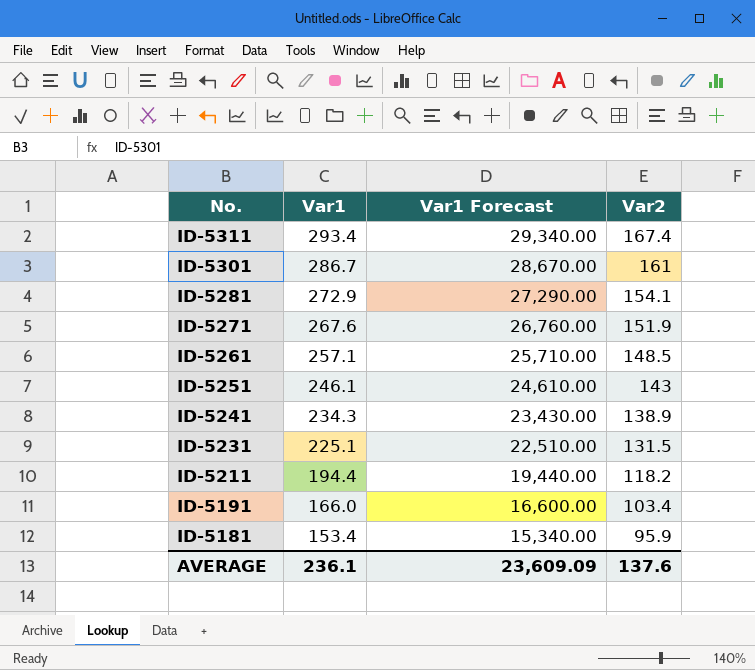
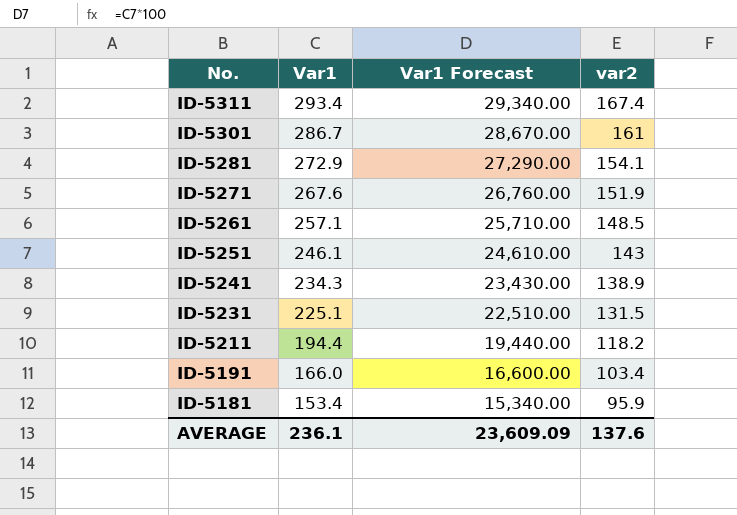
column name: Var2 -> var2

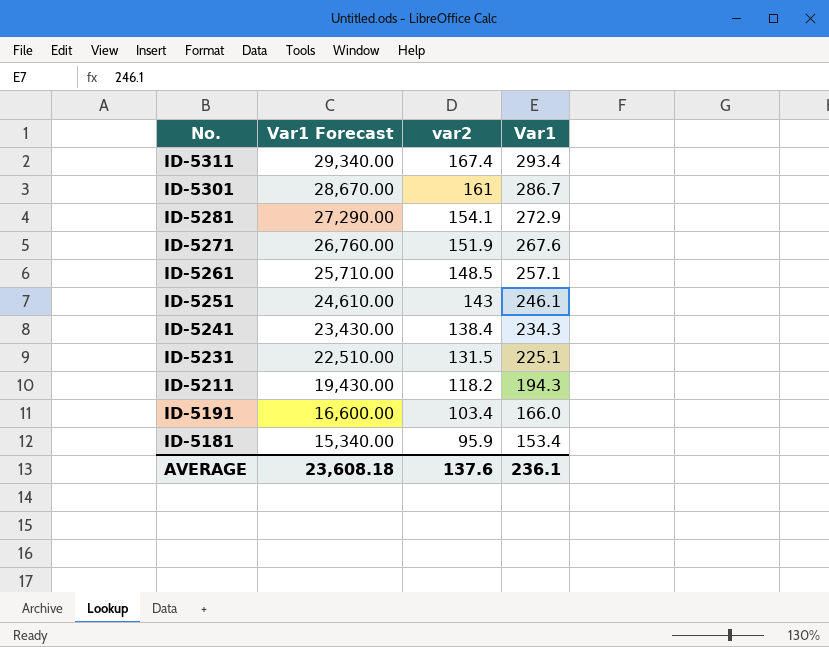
column Var1 | position: 2 -> 4
ID-5241 | var2: 138.9 -> 138.4
ID-5211 | Var1 Forecast: 19,440.00 -> 19,430.00
ID-5211 | Var1: 194.4 -> 194.3
AVERAGE | Var1 Forecast: 23,609.09 -> 23,608.18

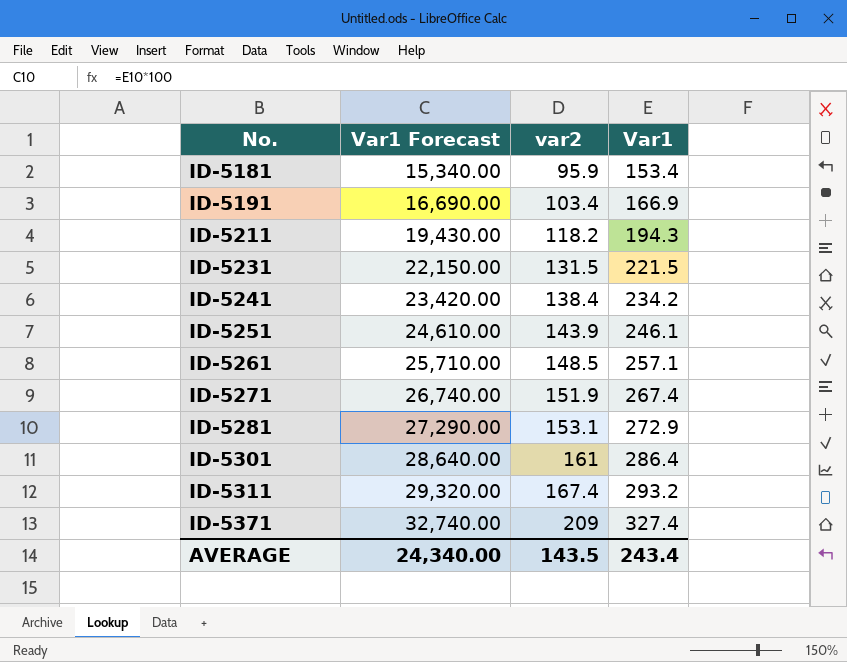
row order: No. descending -> No. ascending
ID-5191 | Var1 Forecast: 16,600.00 -> 16,690.00
ID-5191 | Var1: 166.0 -> 166.9
ID-5231 | Var1 Forecast: 22,510.00 -> 22,150.00
ID-5231 | Var1: 225.1 -> 221.5
ID-5241 | Var1 Forecast: 23,430.00 -> 23,420.00
ID-5241 | Var1: 234.3 -> 234.2
ID-5251 | var2: 143 -> 143.9
ID-5271 | Var1 Forecast: 26,760.00 -> 26,740.00
ID-5271 | Var1: 267.6 -> 267.4
ID-5281 | var2: 154.1 -> 153.1
ID-5301 | Var1 Forecast: 28,670.00 -> 28,640.00
ID-5301 | Var1: 286.7 -> 286.4
ID-5311 | Var1 Forecast: 29,340.00 -> 29,320.00
ID-5311 | Var1: 293.4 -> 293.2
row ID-5371: none -> 32,740.00 | 209 | 327.4
AVERAGE | Var1 Forecast: 23,608.18 -> 24,340.00
AVERAGE | var2: 137.6 -> 143.5
AVERAGE | Var1: 236.1 -> 243.4

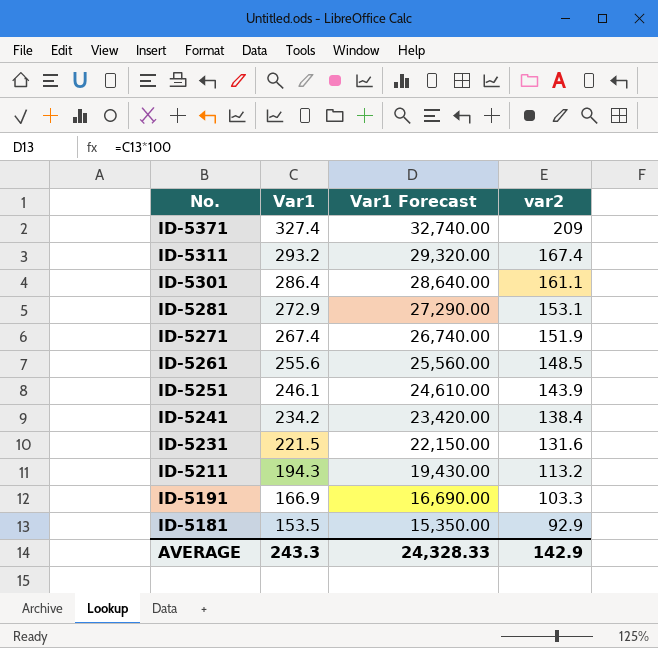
row order: No. ascending -> No. descending
column Var1 | position: 4 -> 2
ID-5301 | var2: 161 -> 161.1
ID-5261 | Var1: 257.1 -> 255.6
ID-5261 | Var1 Forecast: 25,710.00 -> 25,560.00
ID-5231 | var2: 131.5 -> 131.6
ID-5211 | var2: 118.2 -> 113.2
ID-5191 | var2: 103.4 -> 103.3
ID-5181 | Var1: 153.4 -> 153.5
ID-5181 | Var1 Forecast: 15,340.00 -> 15,350.00
ID-5181 | var2: 95.9 -> 92.9
AVERAGE | Var1: 243.4 -> 243.3
AVERAGE | Var1 Forecast: 24,340.00 -> 24,328.33
AVERAGE | var2: 143.5 -> 142.9

